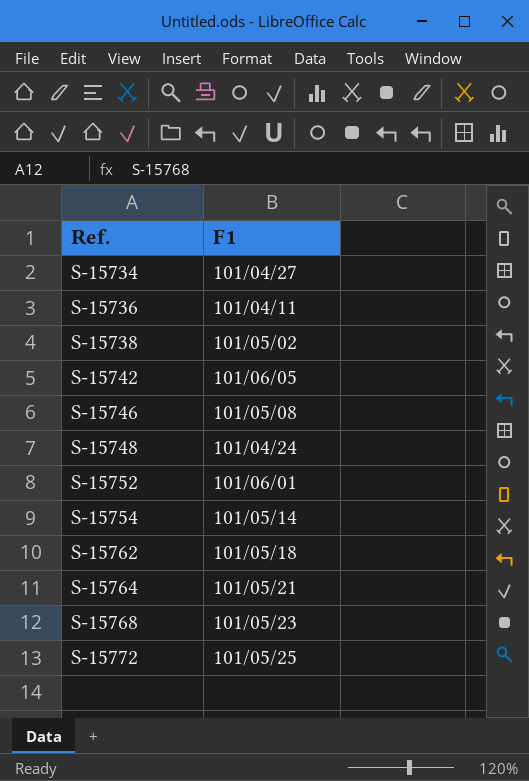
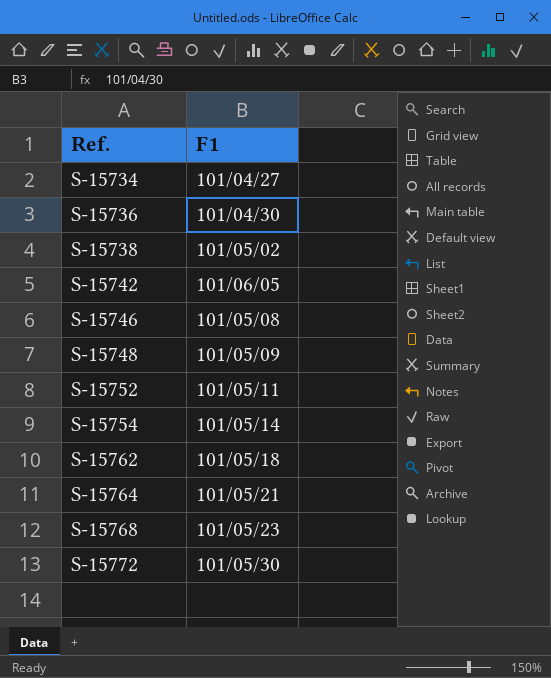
S-15736 | F1: 101/04/11 -> 101/04/30
S-15748 | F1: 101/04/24 -> 101/05/09
S-15752 | F1: 101/06/01 -> 101/05/11
S-15772 | F1: 101/05/25 -> 101/05/30

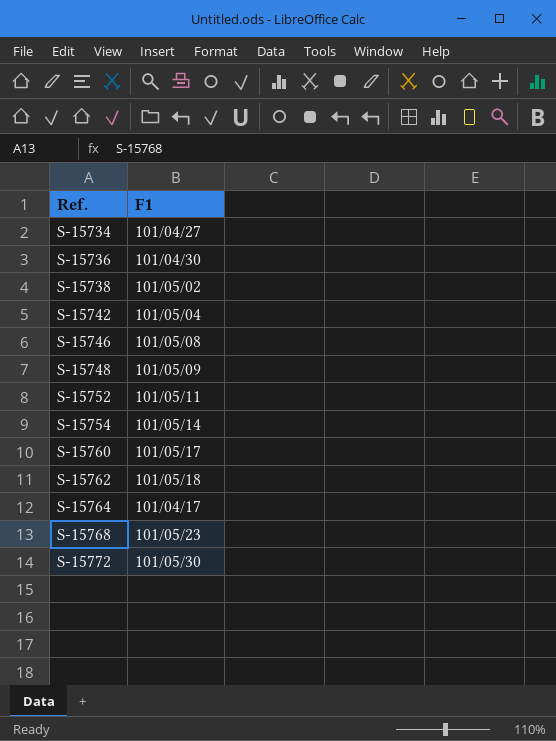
S-15742 | F1: 101/06/05 -> 101/05/04
row S-15760: none -> 101/05/17
S-15764 | F1: 101/05/21 -> 101/04/17

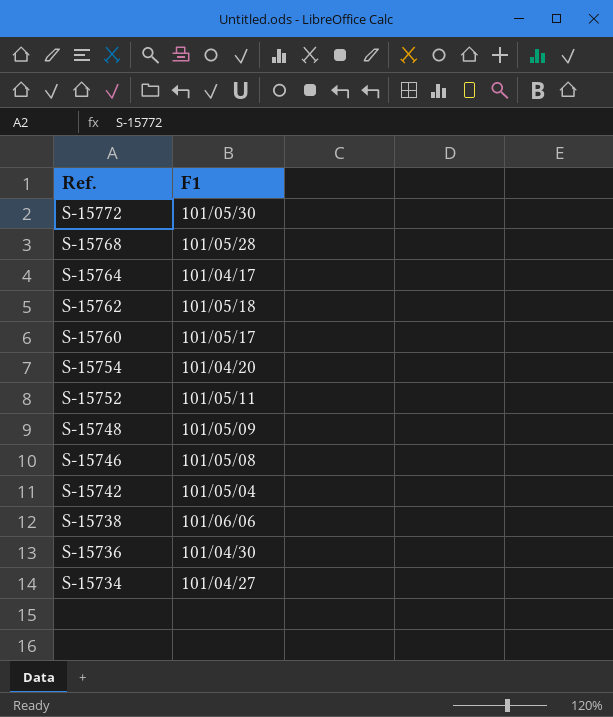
row order: Ref. ascending -> Ref. descending
S-15768 | F1: 101/05/23 -> 101/05/28
S-15754 | F1: 101/05/14 -> 101/04/20
S-15738 | F1: 101/05/02 -> 101/06/06

